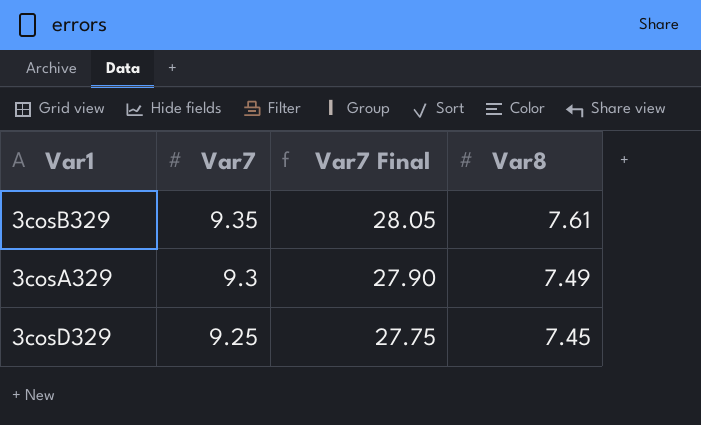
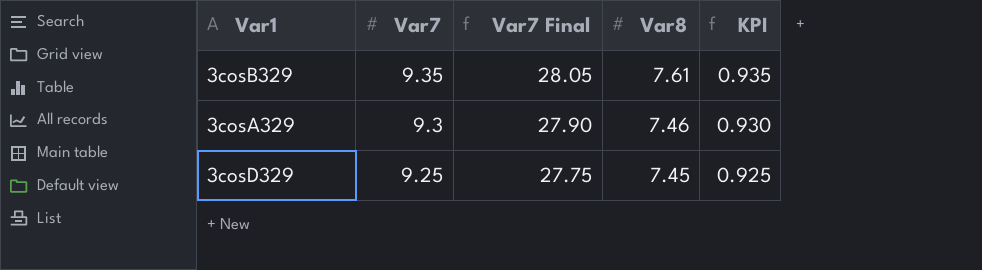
column KPI | formula: none -> [Var7] * 0.1
3cosA329 | Var8: 7.49 -> 7.46

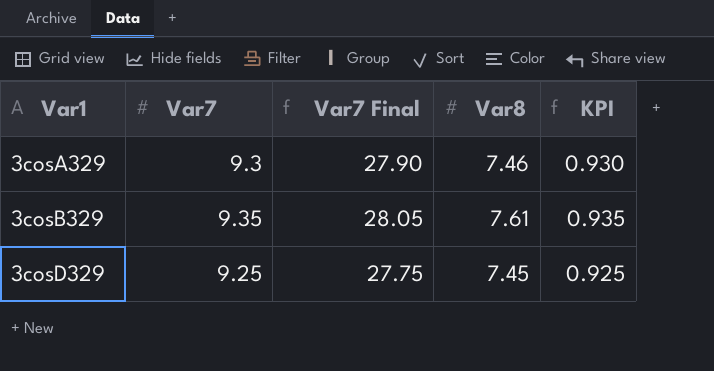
row order: Var7 descending -> Var1 ascending

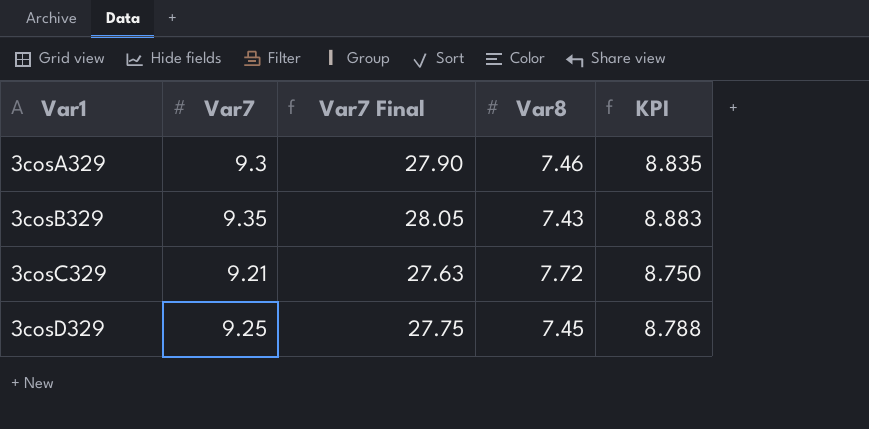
column KPI | formula: [Var7] * 0.1 -> [Var7] * 0.95
3cosB329 | Var8: 7.61 -> 7.43
row 3cosC329: none -> 9.21 | 27.63 | 7.72 | 8.750

